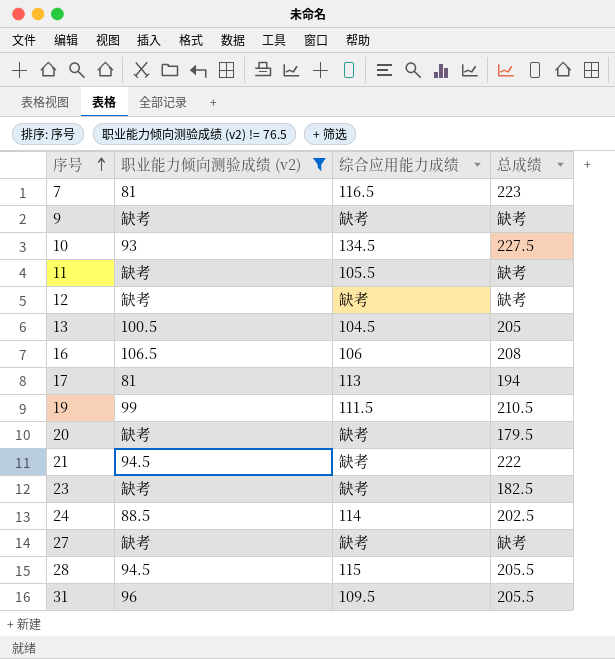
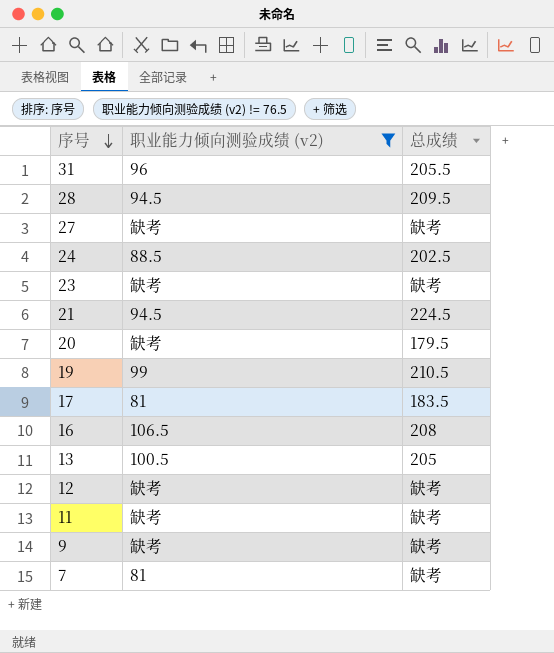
row order: 序号 ascending -> 序号 descending
column 综合应用能力成绩 | position: 3 -> none
row 10: 93 | 134.5 | 227.5 -> none
28 | 总成绩: 205.5 -> 209.5
23 | 总成绩: 182.5 -> 缺考
21 | 总成绩: 222 -> 224.5
17 | 总成绩: 194 -> 183.5
7 | 总成绩: 223 -> 缺考

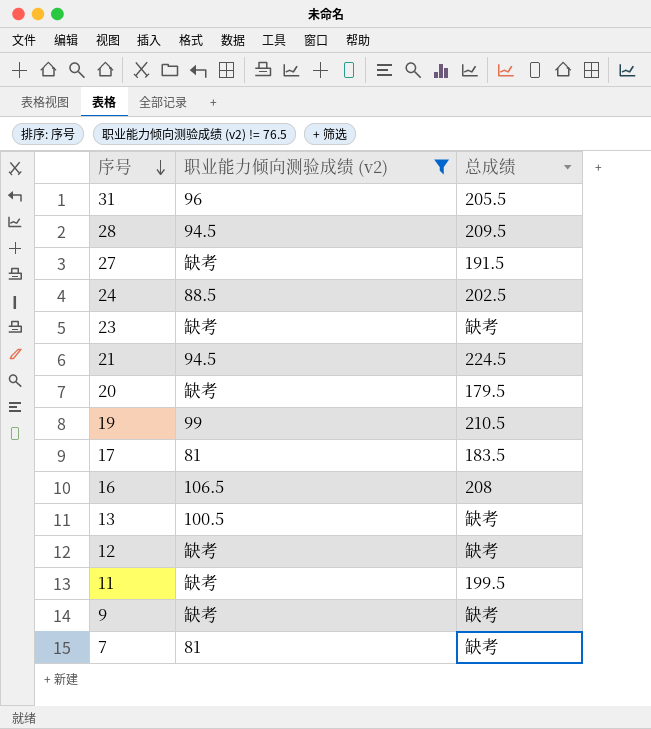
27 | 总成绩: 缺考 -> 191.5
13 | 总成绩: 205 -> 缺考
11 | 总成绩: 缺考 -> 199.5

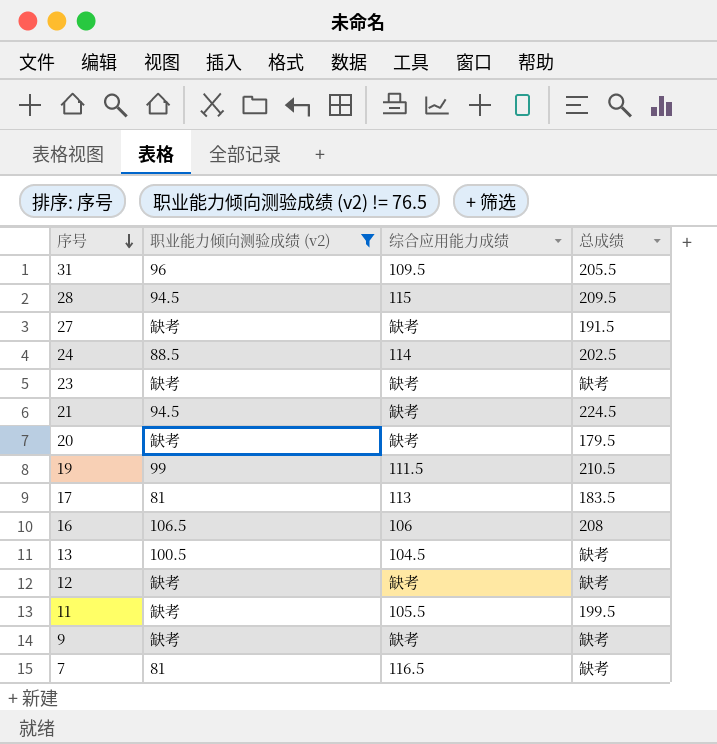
column 综合应用能力成绩 | position: none -> 3

